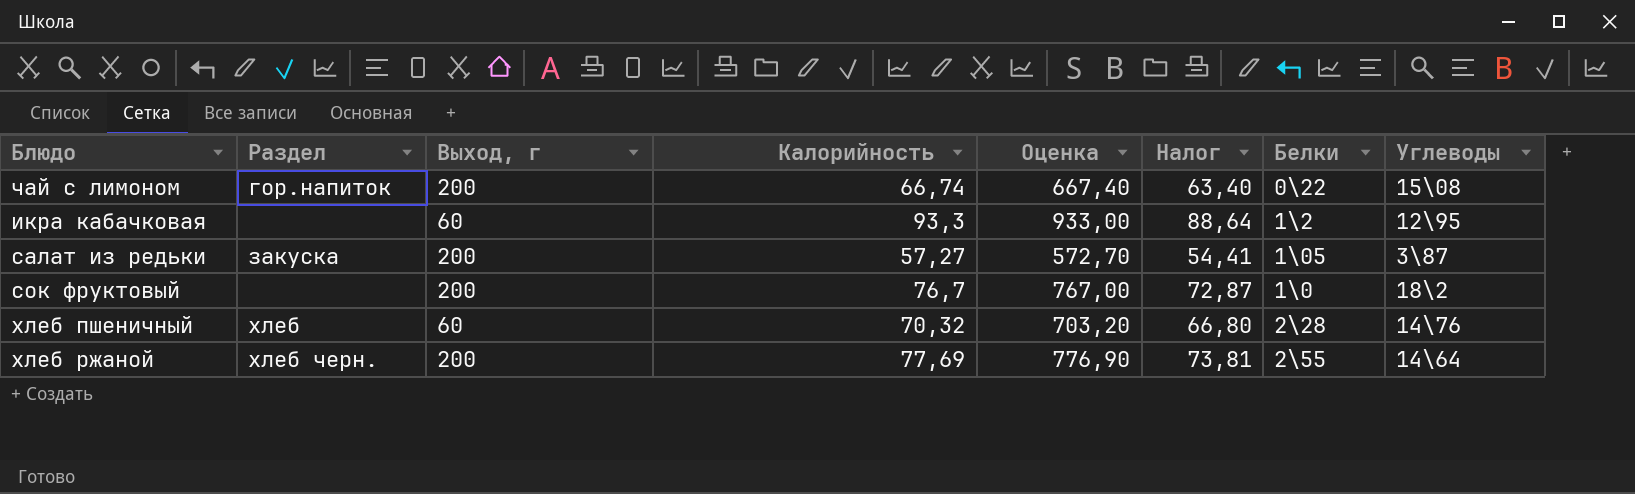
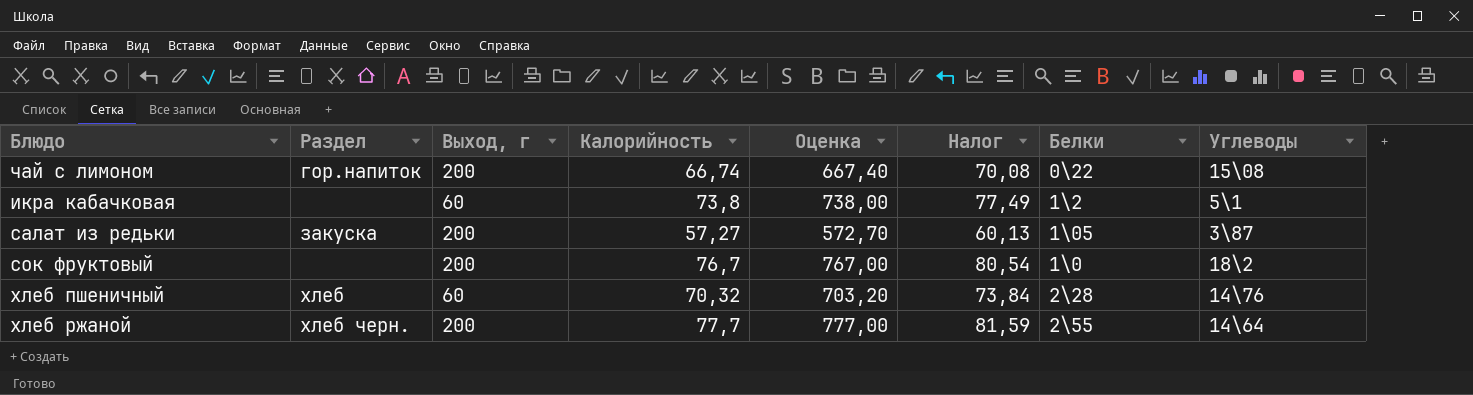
column Налог | formula: [Калорийность] * 0,95 -> [Калорийность] * 1,05
икра кабачковая | Калорийность: 93,3 -> 73,8
икра кабачковая | Оценка: 933,00 -> 738,00
икра кабачковая | Углеводы: 12\95 -> 5\1
хлеб ржаной | Калорийность: 77,69 -> 77,7
хлеб ржаной | Оценка: 776,90 -> 777,00

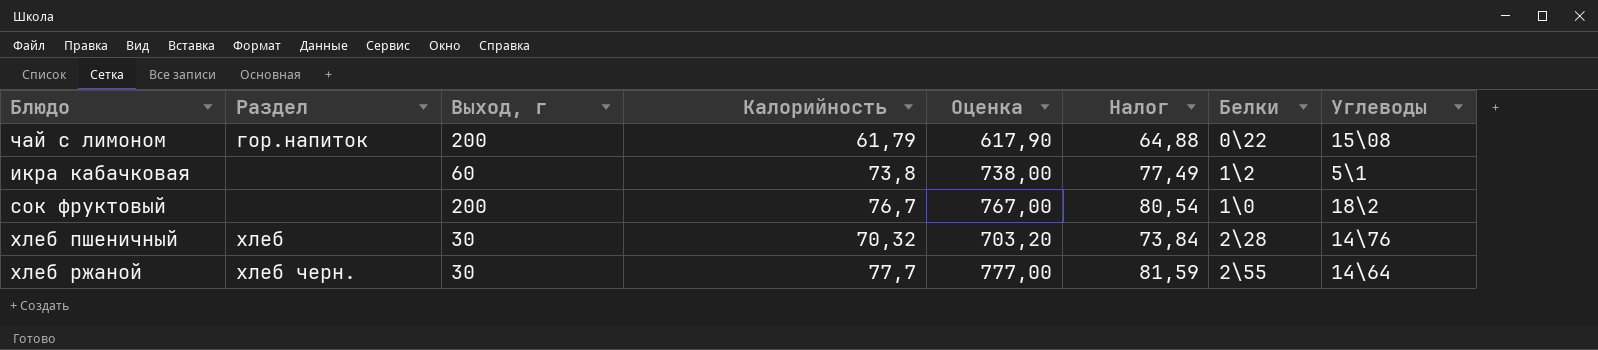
row салат из редьки: закуска | 200 | 57,27 | 572,70 | 60,13 | 1\05 | 3\87 -> none
чай с лимоном | Калорийность: 66,74 -> 61,79
чай с лимоном | Оценка: 667,40 -> 617,90
чай с лимоном | Налог: 70,08 -> 64,88
хлеб пшеничный | Выход, г: 60 -> 30
хлеб ржаной | Выход, г: 200 -> 30

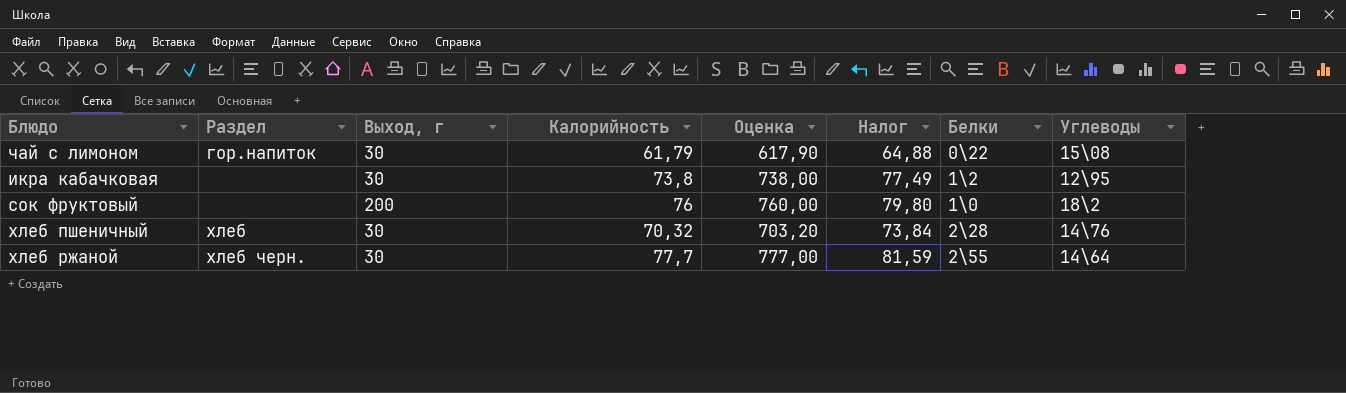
чай с лимоном | Выход, г: 200 -> 30
икра кабачковая | Выход, г: 60 -> 30
икра кабачковая | Углеводы: 5\1 -> 12\95
сок фруктовый | Калорийность: 76,7 -> 76
сок фруктовый | Оценка: 767,00 -> 760,00
сок фруктовый | Налог: 80,54 -> 79,80

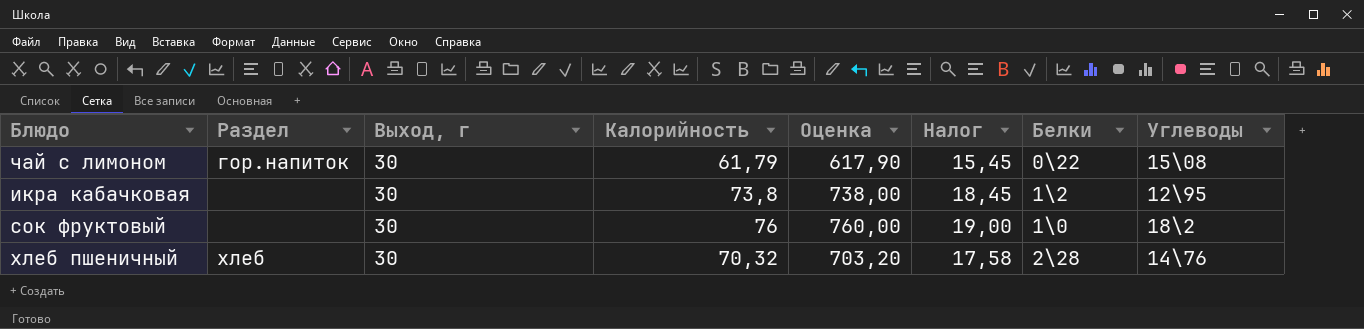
column Налог | formula: [Калорийность] * 1,05 -> [Калорийность] * 0,25
row хлеб ржаной: хлеб черн. | 30 | 77,7 | 777,00 | 81,59 | 2\55 | 14\64 -> none
сок фруктовый | Выход, г: 200 -> 30

